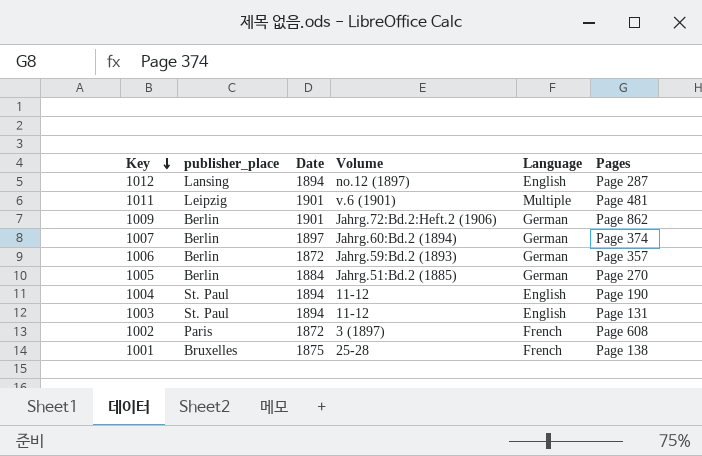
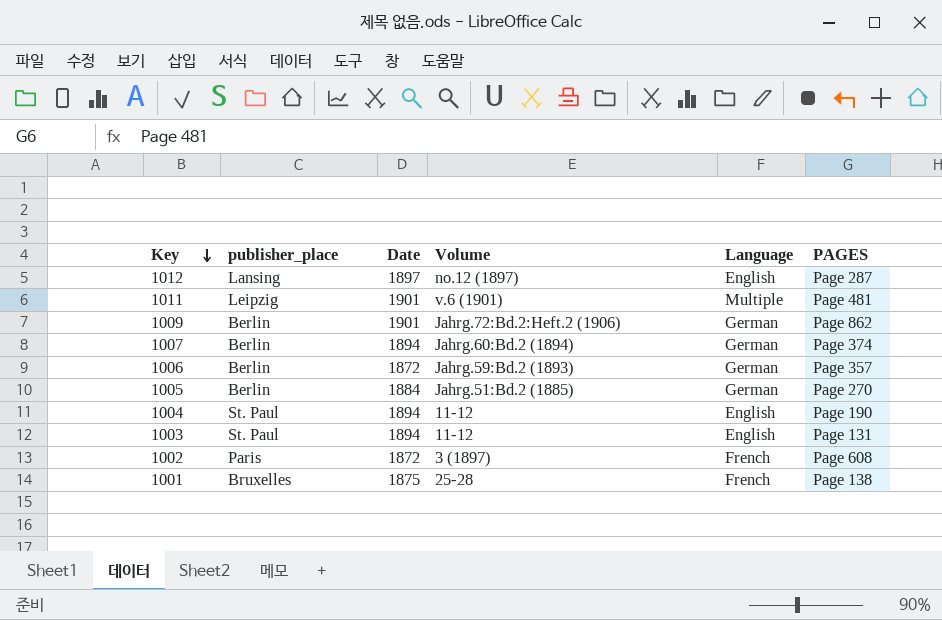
column name: Pages -> PAGES
1012 | Date: 1894 -> 1897
1007 | Date: 1897 -> 1894

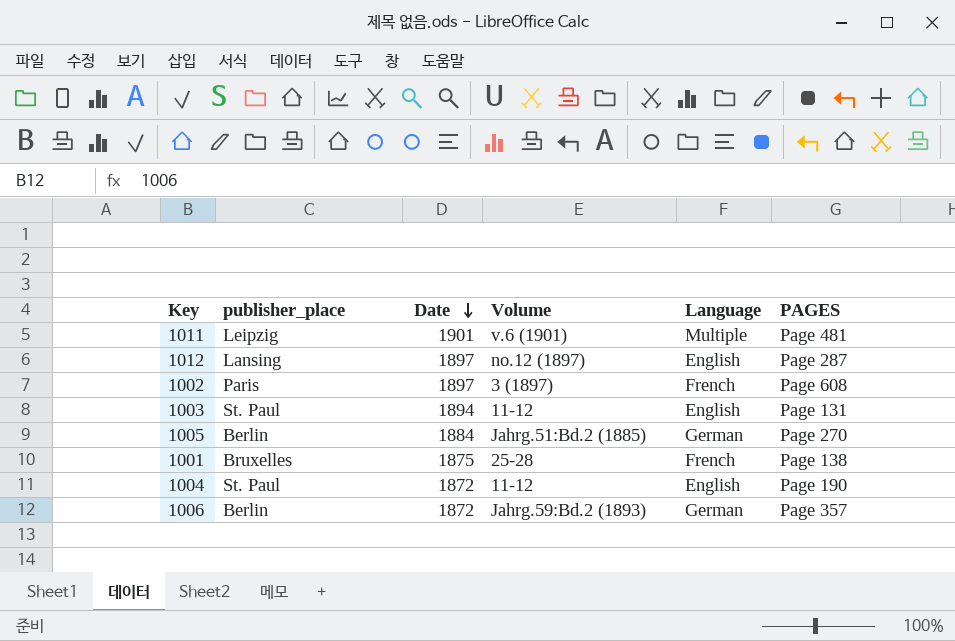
row order: Key descending -> Date descending
row 1009: Berlin | 1901 | Jahrg.72:Bd.2:Heft.2 (1906) | German | Page 862 -> none
row 1007: Berlin | 1894 | Jahrg.60:Bd.2 (1894) | German | Page 374 -> none
1002 | Date: 1872 -> 1897
1004 | Date: 1894 -> 1872

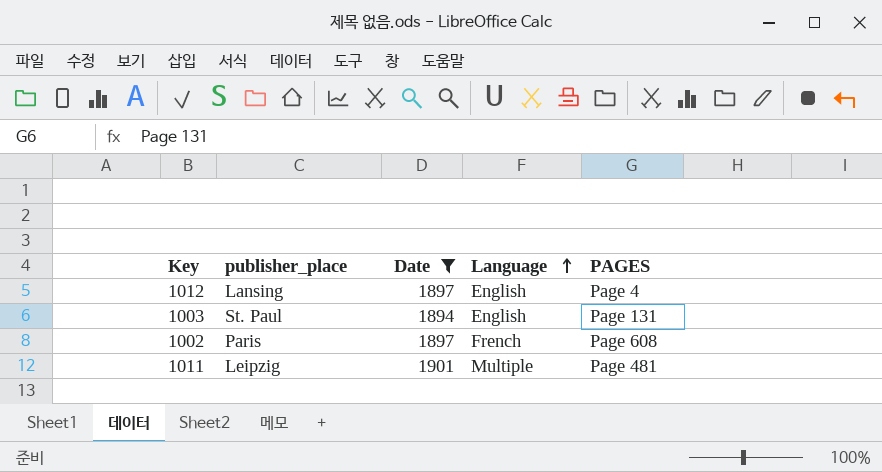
filter: none -> Date >= 1894
row order: Date descending -> Language ascending
column Volume | position: 4 -> none
1012 | PAGES: Page 287 -> Page 4

